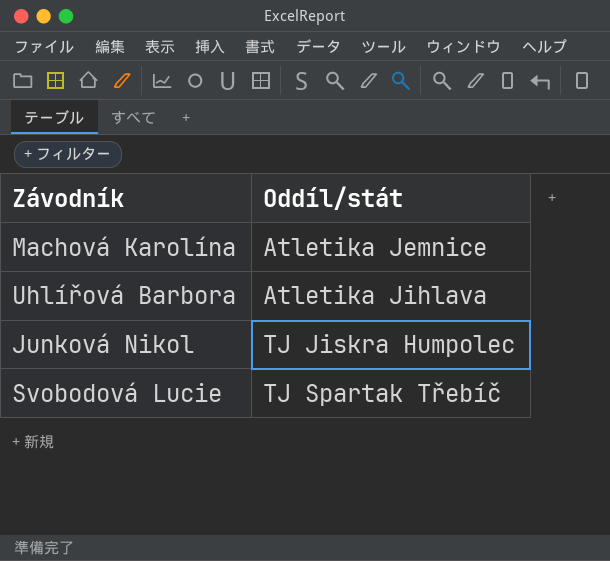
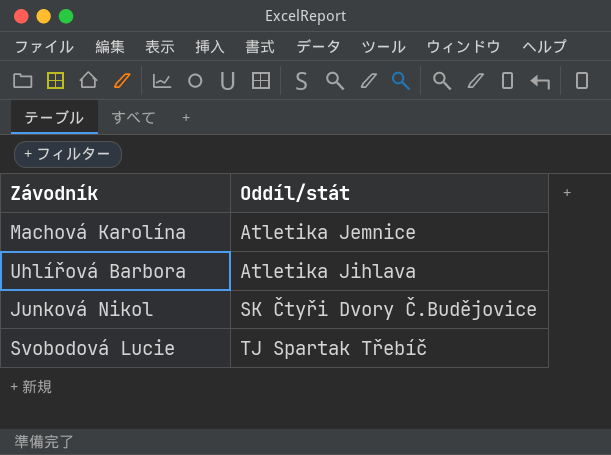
Junková Nikol | Oddíl/stát: TJ Jiskra Humpolec -> SK Čtyři Dvory Č.Budějovice

